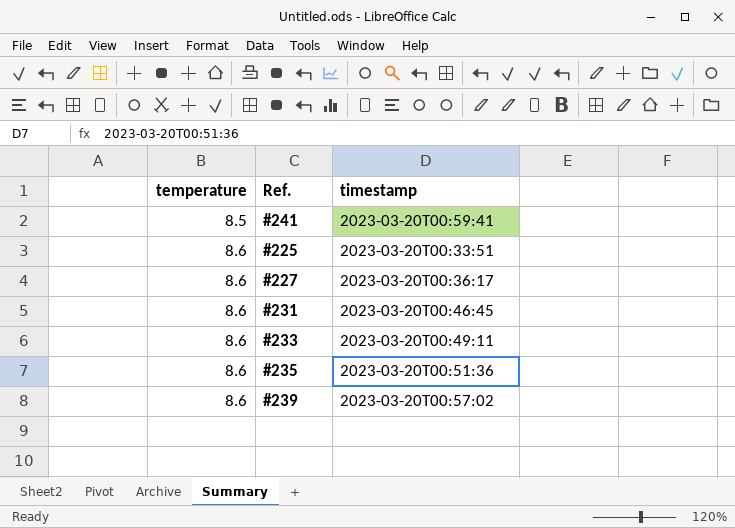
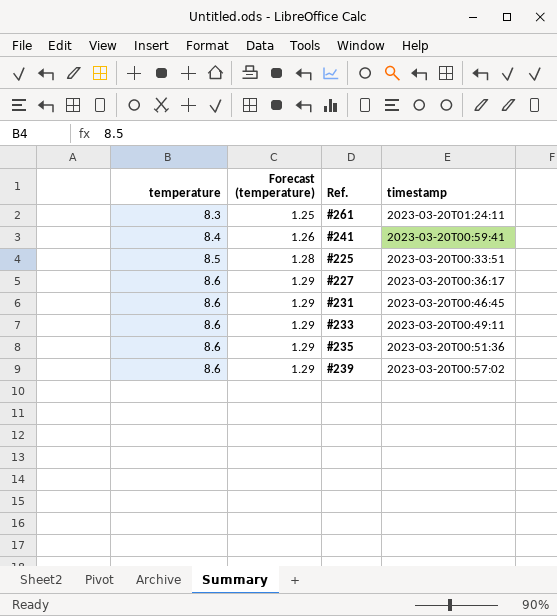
column Forecast (temperature) | formula: none -> [temperature] * 0.15
row #261: none -> 8.3 | 1.25 | 2023-03-20T01:24:11
#241 | temperature: 8.5 -> 8.4
#225 | temperature: 8.6 -> 8.5

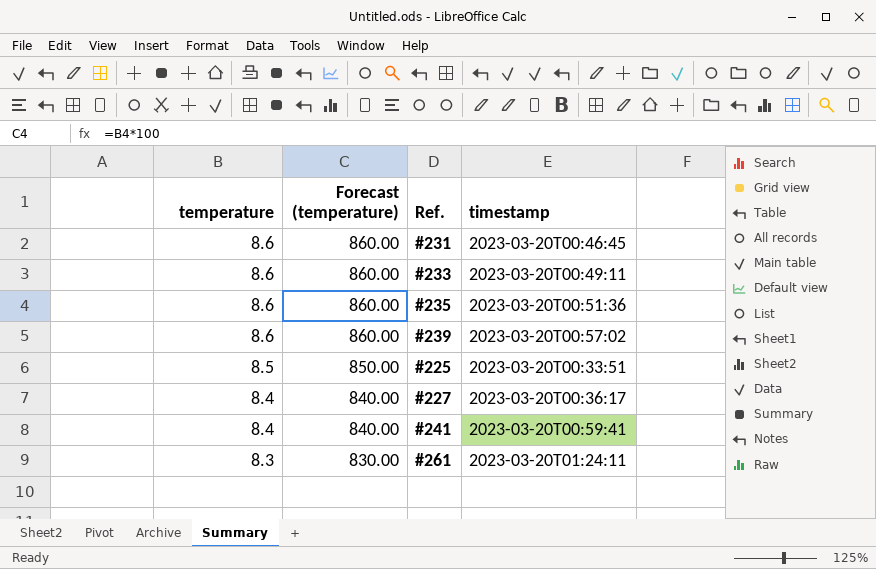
row order: temperature ascending -> temperature descending
column Forecast (temperature) | formula: [temperature] * 0.15 -> [temperature] * 100
#227 | temperature: 8.6 -> 8.4

